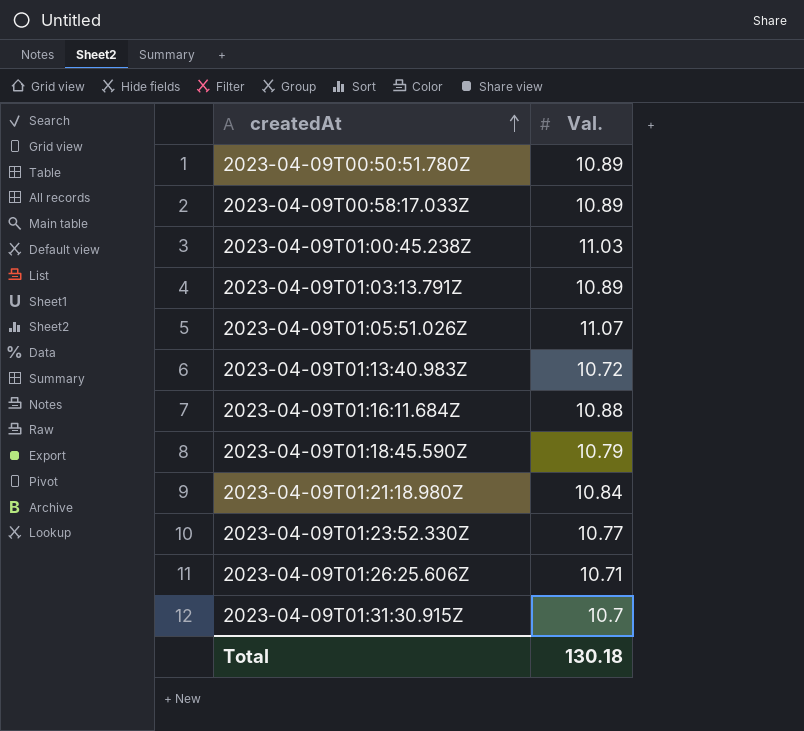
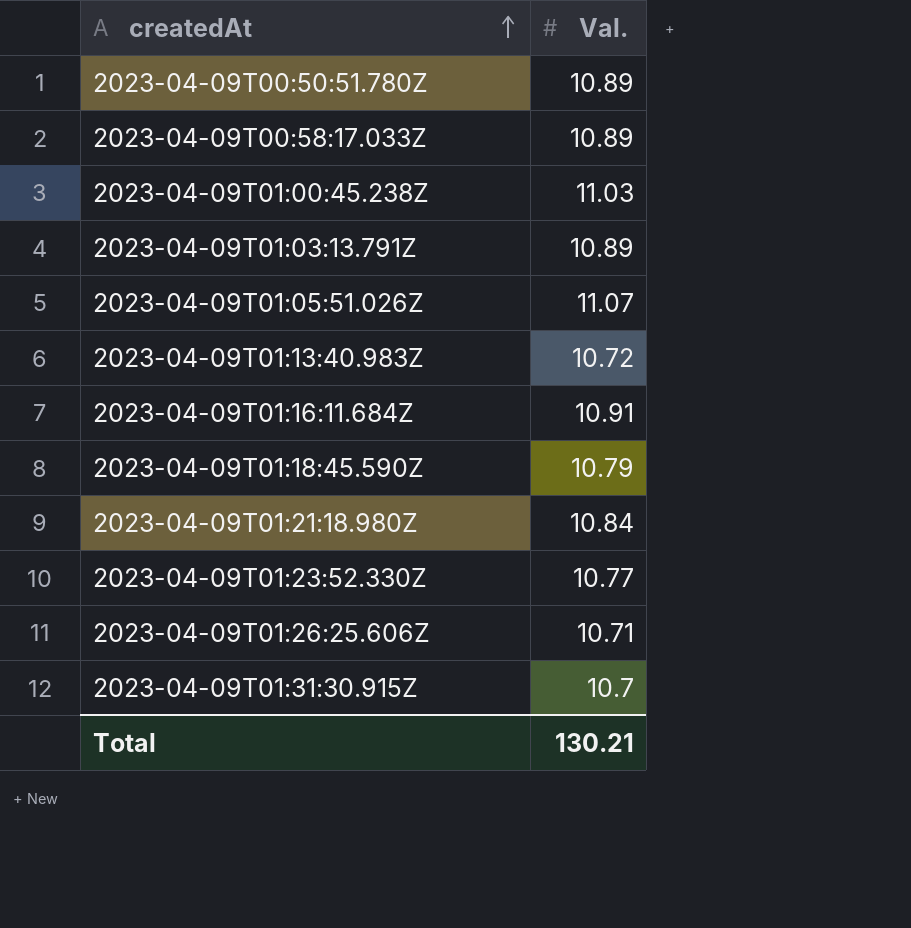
2023-04-09T01:16:11.684Z | Val.: 10.88 -> 10.91
Total | Val.: 130.18 -> 130.21

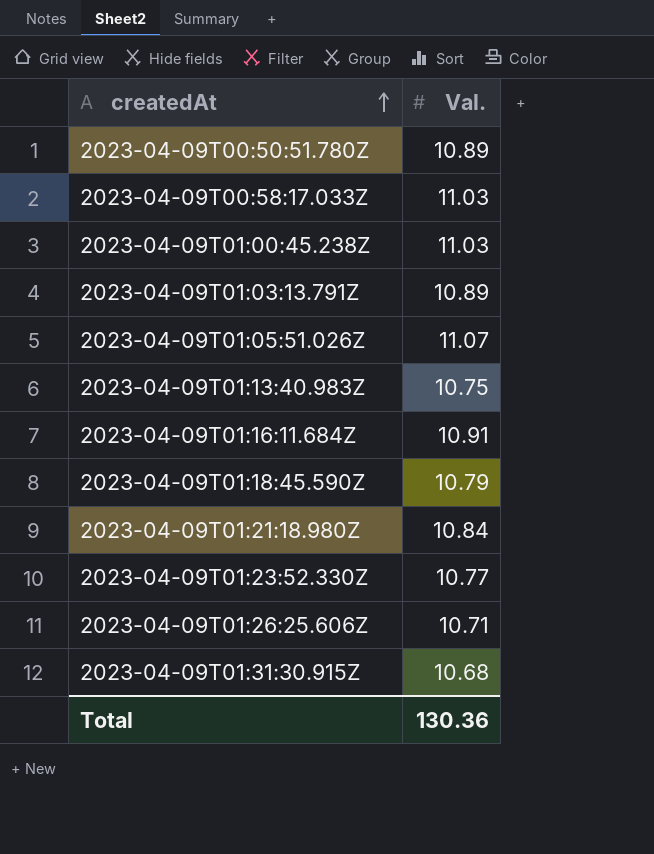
2023-04-09T00:58:17.033Z | Val.: 10.89 -> 11.03
2023-04-09T01:13:40.983Z | Val.: 10.72 -> 10.75
2023-04-09T01:31:30.915Z | Val.: 10.7 -> 10.68
Total | Val.: 130.21 -> 130.36

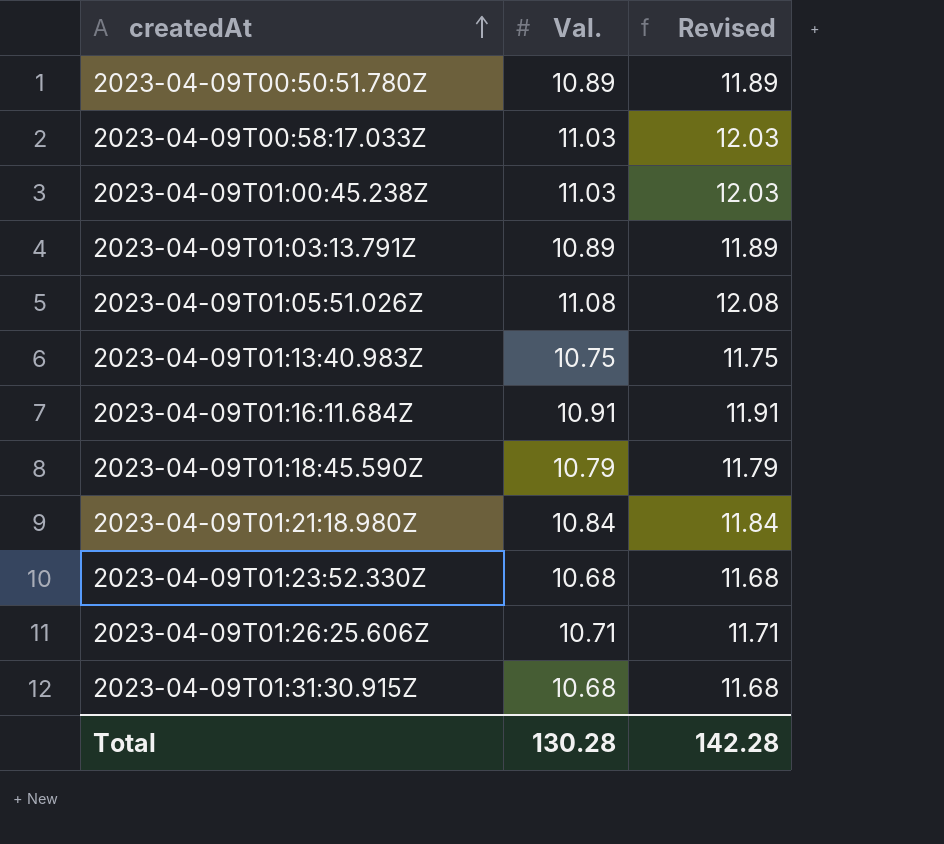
column Revised | formula: none -> [Val.] + 1
2023-04-09T01:05:51.026Z | Val.: 11.07 -> 11.08
2023-04-09T01:23:52.330Z | Val.: 10.77 -> 10.68
Total | Val.: 130.36 -> 130.28

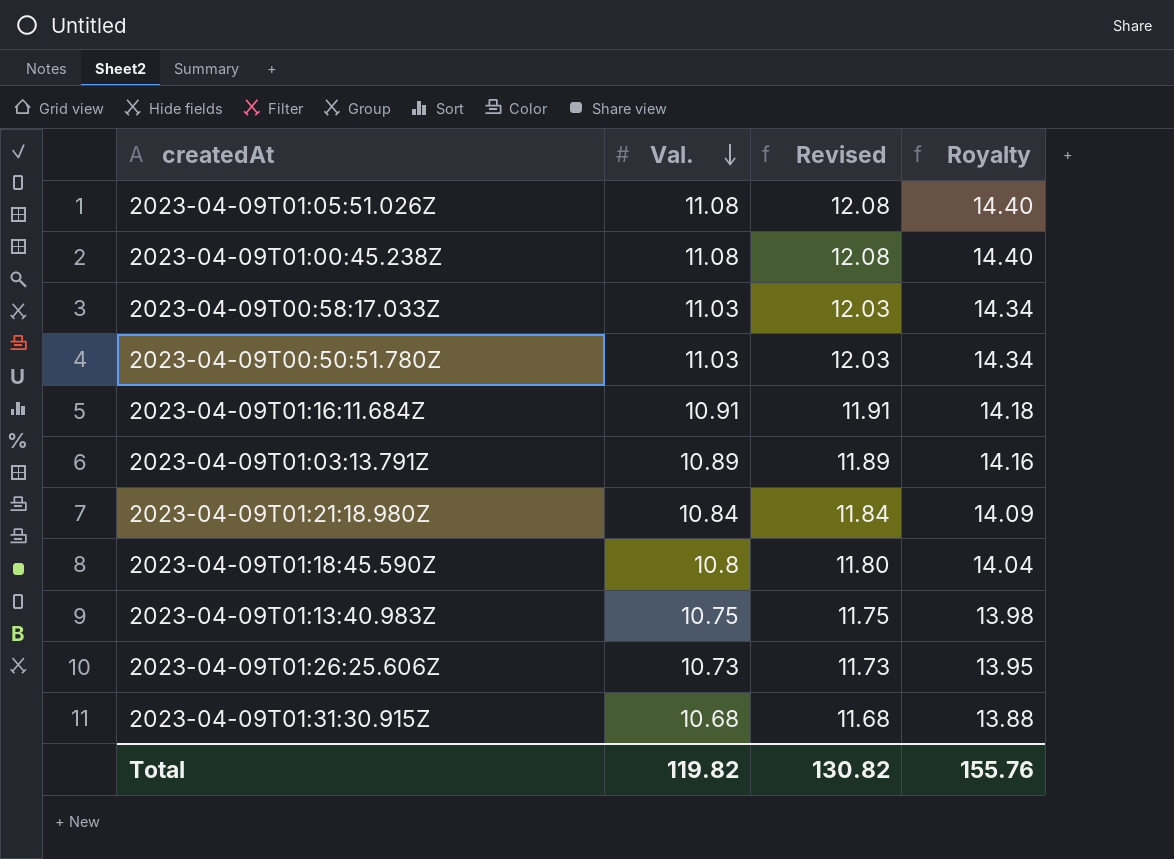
row order: createdAt ascending -> Val. descending
column Royalty | formula: none -> [Val.] * 1.3
row 2023-04-09T01:23:52.330Z: 10.68 | 11.68 -> none
2023-04-09T01:00:45.238Z | Val.: 11.03 -> 11.08
2023-04-09T01:00:45.238Z | Revised: 12.03 -> 12.08
2023-04-09T00:50:51.780Z | Val.: 10.89 -> 11.03
2023-04-09T00:50:51.780Z | Revised: 11.89 -> 12.03
2023-04-09T01:18:45.590Z | Val.: 10.79 -> 10.8
2023-04-09T01:18:45.590Z | Revised: 11.79 -> 11.80
2023-04-09T01:26:25.606Z | Val.: 10.71 -> 10.73
2023-04-09T01:26:25.606Z | Revised: 11.71 -> 11.73
Total | Val.: 130.28 -> 119.82
Total | Revised: 142.28 -> 130.82

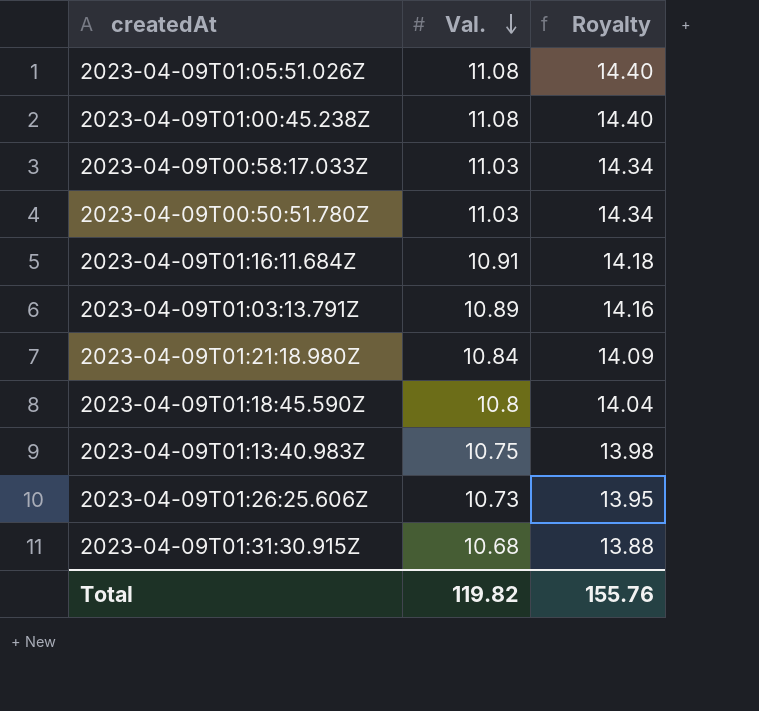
column Revised | formula: [Val.] + 1 -> none

